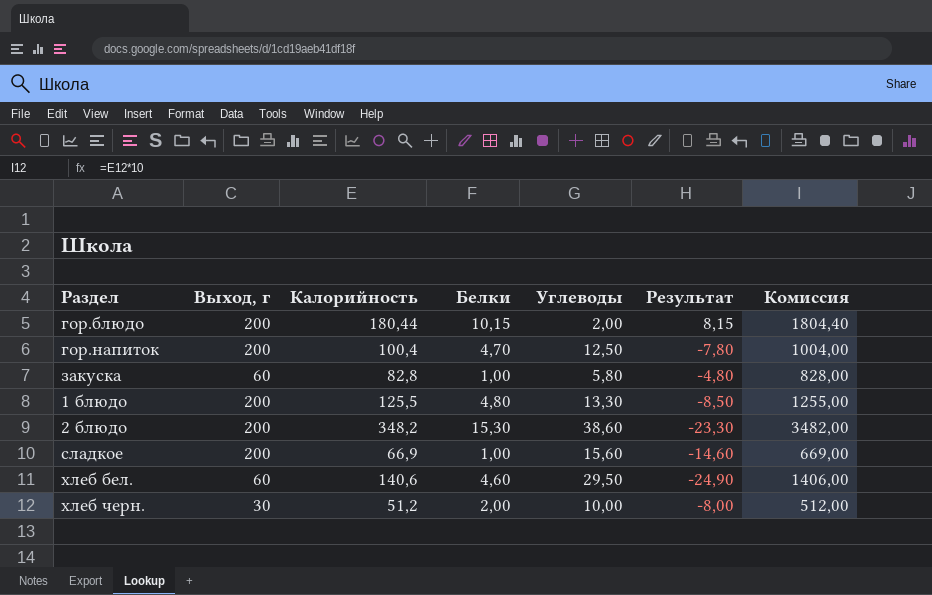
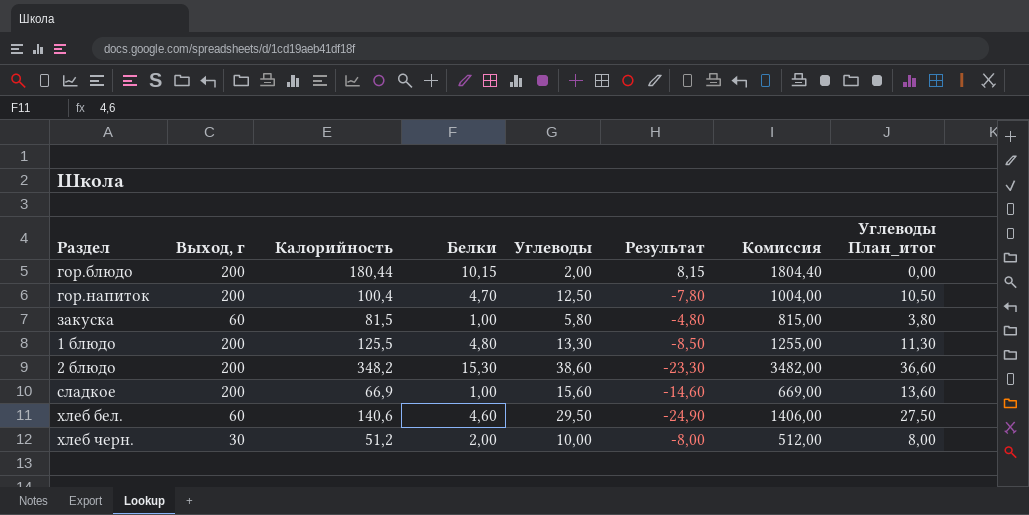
column Углеводы План_итог | formula: none -> [Углеводы] - 2
закуска | Калорийность: 82,8 -> 81,5
закуска | Комиссия: 828,00 -> 815,00

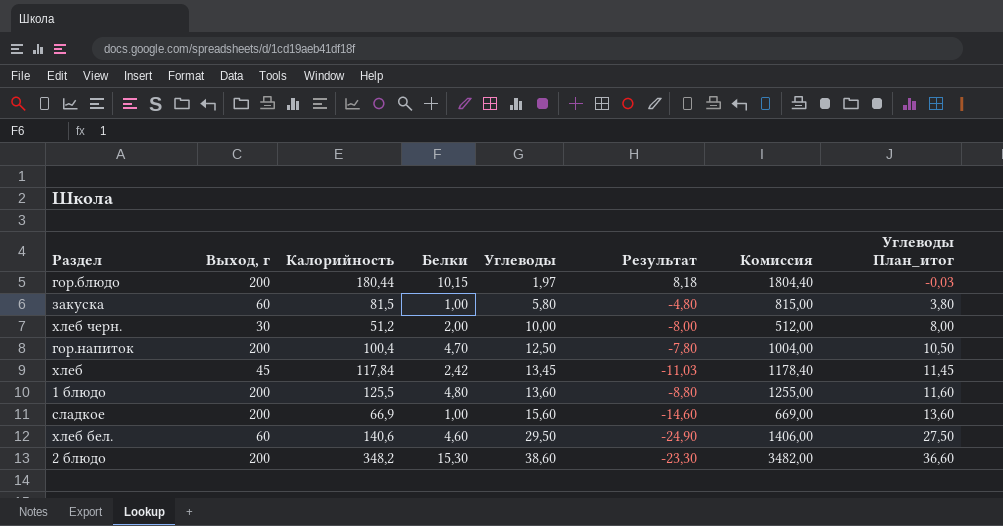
row order: none -> Углеводы ascending
гор.блюдо | Углеводы: 2,00 -> 1,97
гор.блюдо | Результат: 8,15 -> 8,18
гор.блюдо | Углеводы План_итог: 0,00 -> -0,03
row хлеб: none -> 45 | 117,84 | 2,42 | 13,45 | -11,03 | 1178,40 | 11,45
1 блюдо | Углеводы: 13,30 -> 13,60
1 блюдо | Результат: -8,50 -> -8,80
1 блюдо | Углеводы План_итог: 11,30 -> 11,60

